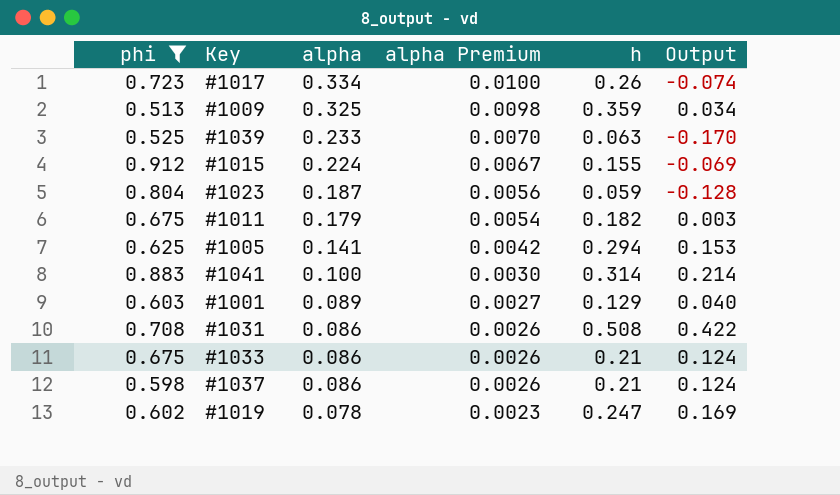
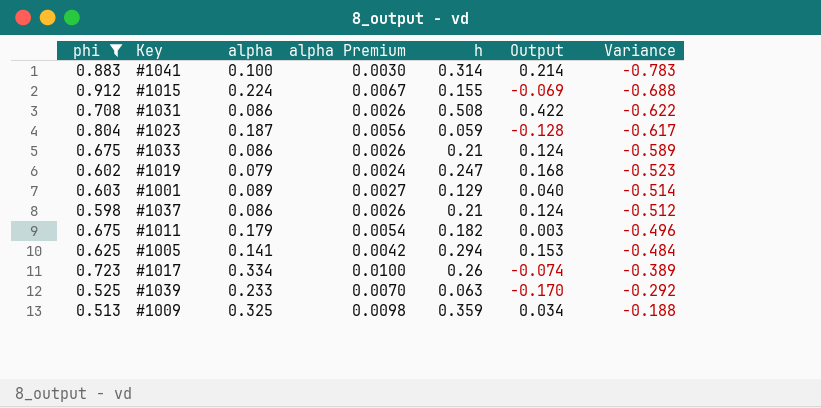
row order: alpha descending -> Variance ascending
column Variance | formula: none -> [alpha] - [phi]
#1019 | alpha: 0.078 -> 0.079
#1019 | alpha Premium: 0.0023 -> 0.0024
#1019 | Output: 0.169 -> 0.168

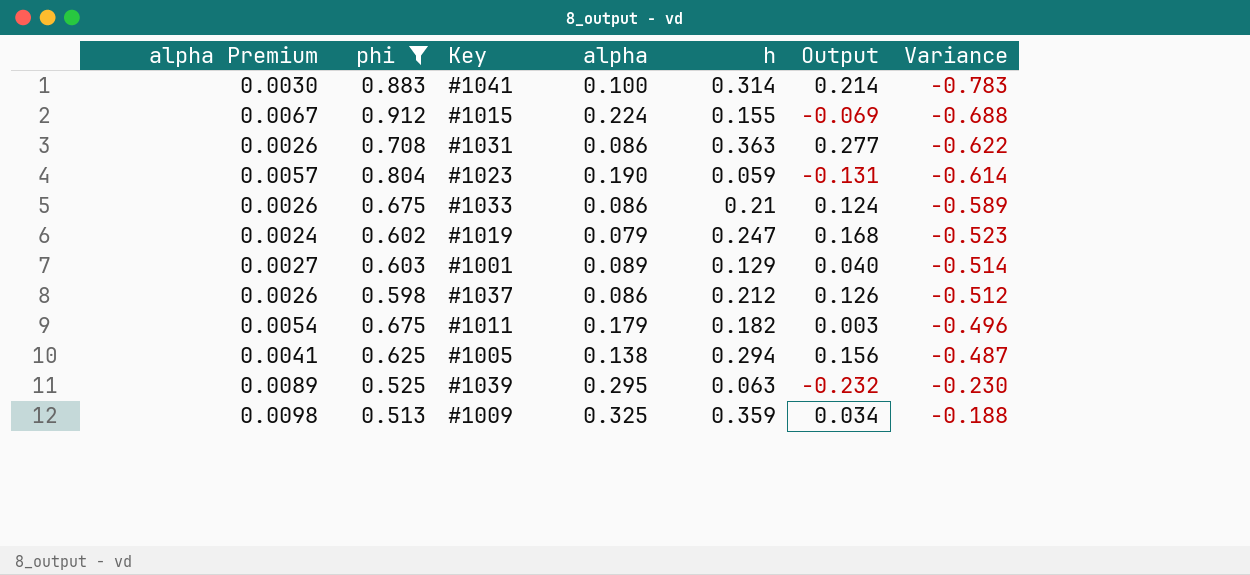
column alpha Premium | position: 4 -> 1
row #1017: 0.723 | 0.334 | 0.0100 | 0.26 | -0.074 | -0.389 -> none
#1031 | h: 0.508 -> 0.363
#1031 | Output: 0.422 -> 0.277
#1023 | alpha Premium: 0.0056 -> 0.0057
#1023 | alpha: 0.187 -> 0.190
#1023 | Output: -0.128 -> -0.131
#1023 | Variance: -0.617 -> -0.614
#1037 | h: 0.21 -> 0.212
#1037 | Output: 0.124 -> 0.126
#1005 | alpha Premium: 0.0042 -> 0.0041
#1005 | alpha: 0.141 -> 0.138
#1005 | Output: 0.153 -> 0.156
#1005 | Variance: -0.484 -> -0.487
#1039 | alpha Premium: 0.0070 -> 0.0089
#1039 | alpha: 0.233 -> 0.295
#1039 | Output: -0.170 -> -0.232
#1039 | Variance: -0.292 -> -0.230

